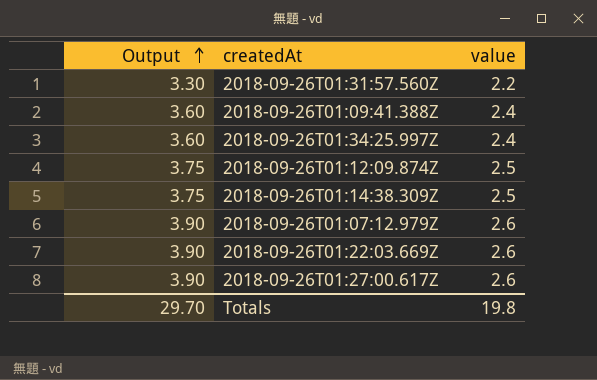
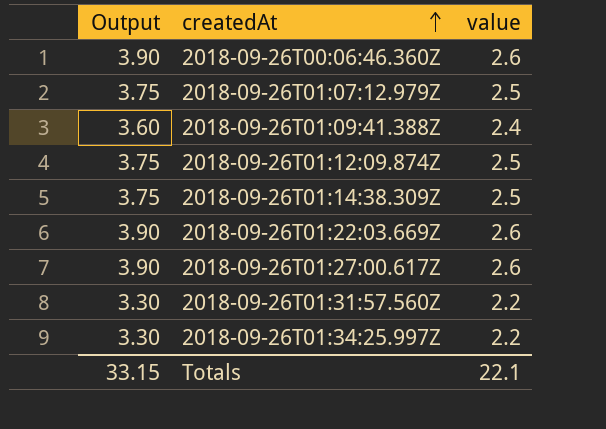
row order: Output ascending -> createdAt ascending
row 2018-09-26T00:06:46.360Z: none -> 3.90 | 2.6
2018-09-26T01:07:12.979Z | Output: 3.90 -> 3.75
2018-09-26T01:07:12.979Z | value: 2.6 -> 2.5
2018-09-26T01:34:25.997Z | Output: 3.60 -> 3.30
2018-09-26T01:34:25.997Z | value: 2.4 -> 2.2
Totals | Output: 29.70 -> 33.15
Totals | value: 19.8 -> 22.1

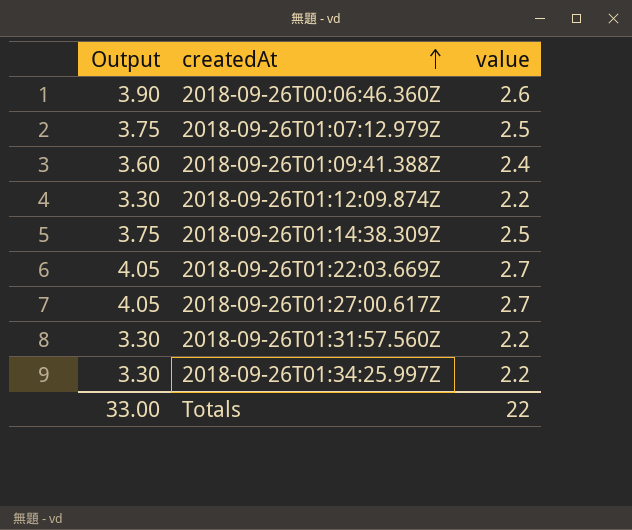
2018-09-26T01:12:09.874Z | Output: 3.75 -> 3.30
2018-09-26T01:12:09.874Z | value: 2.5 -> 2.2
2018-09-26T01:22:03.669Z | Output: 3.90 -> 4.05
2018-09-26T01:22:03.669Z | value: 2.6 -> 2.7
2018-09-26T01:27:00.617Z | Output: 3.90 -> 4.05
2018-09-26T01:27:00.617Z | value: 2.6 -> 2.7
Totals | Output: 33.15 -> 33.00
Totals | value: 22.1 -> 22

